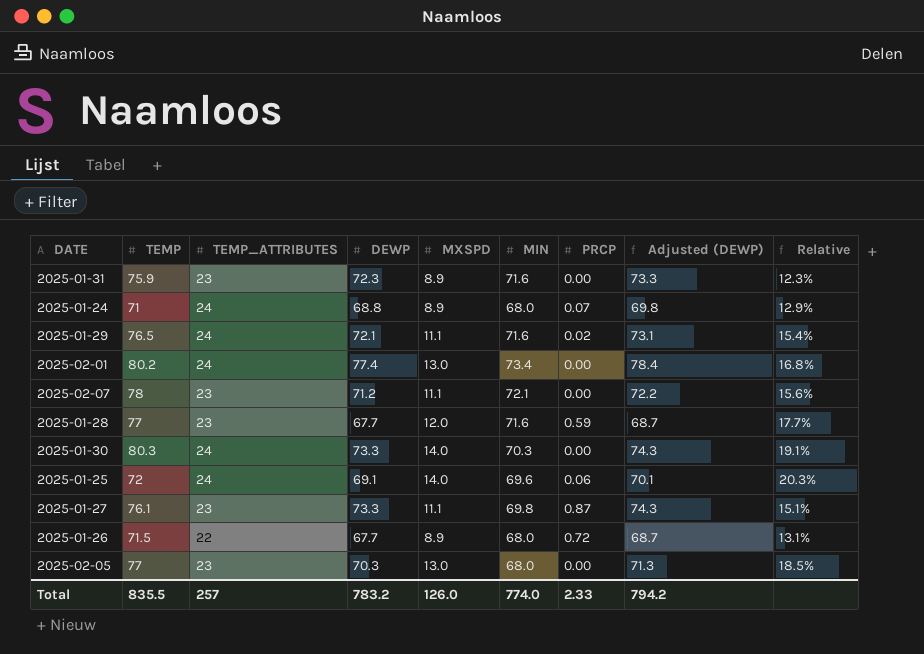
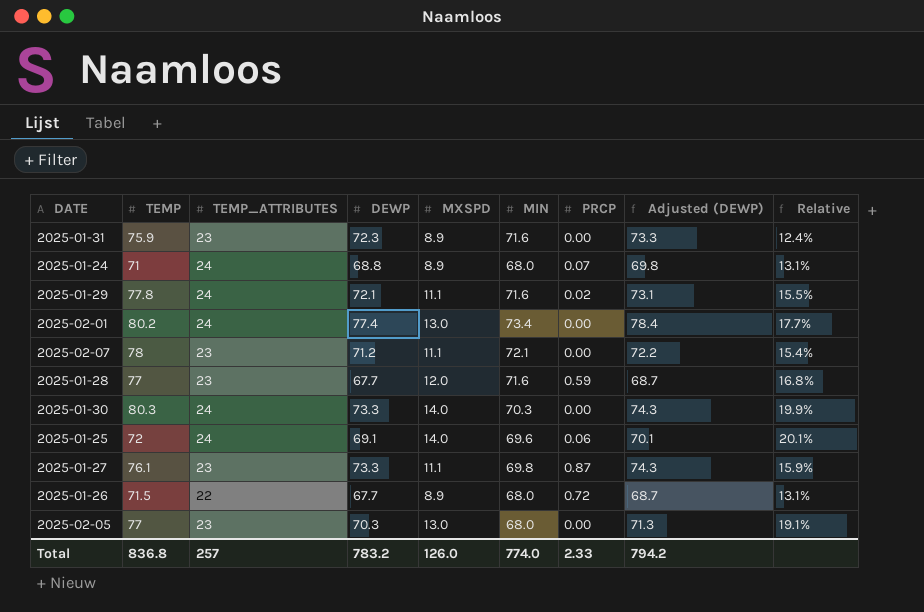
column Relative | formula: [MXSPD] / [DEWP] -> [MXSPD] / [MIN]
2025-01-29 | TEMP: 76.5 -> 77.8
Total | TEMP: 835.5 -> 836.8

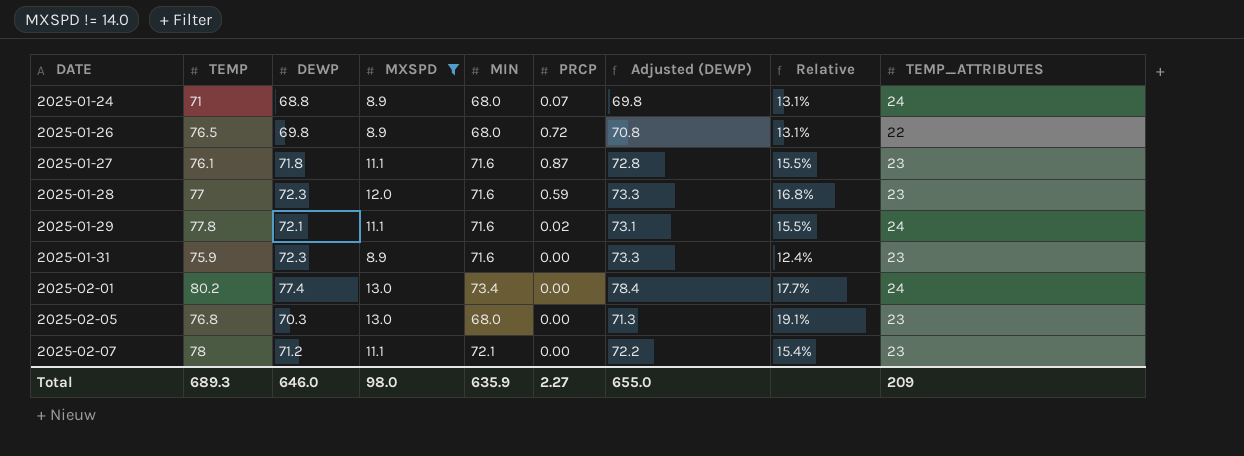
filter: none -> MXSPD != 14.0
row order: none -> DATE ascending
column TEMP_ATTRIBUTES | position: 3 -> 9
2025-01-26 | TEMP: 71.5 -> 76.5
2025-01-26 | DEWP: 67.7 -> 69.8
2025-01-26 | Adjusted (DEWP): 68.7 -> 70.8
2025-01-27 | DEWP: 73.3 -> 71.8
2025-01-27 | MIN: 69.8 -> 71.6
2025-01-27 | Adjusted (DEWP): 74.3 -> 72.8
2025-01-27 | Relative: 15.9% -> 15.5%
2025-01-28 | DEWP: 67.7 -> 72.3
2025-01-28 | Adjusted (DEWP): 68.7 -> 73.3
2025-02-05 | TEMP: 77 -> 76.8
Total | TEMP: 836.8 -> 689.3
Total | DEWP: 783.2 -> 646.0
Total | MXSPD: 126.0 -> 98.0
Total | MIN: 774.0 -> 635.9
Total | PRCP: 2.33 -> 2.27
Total | Adjusted (DEWP): 794.2 -> 655.0
Total | TEMP_ATTRIBUTES: 257 -> 209

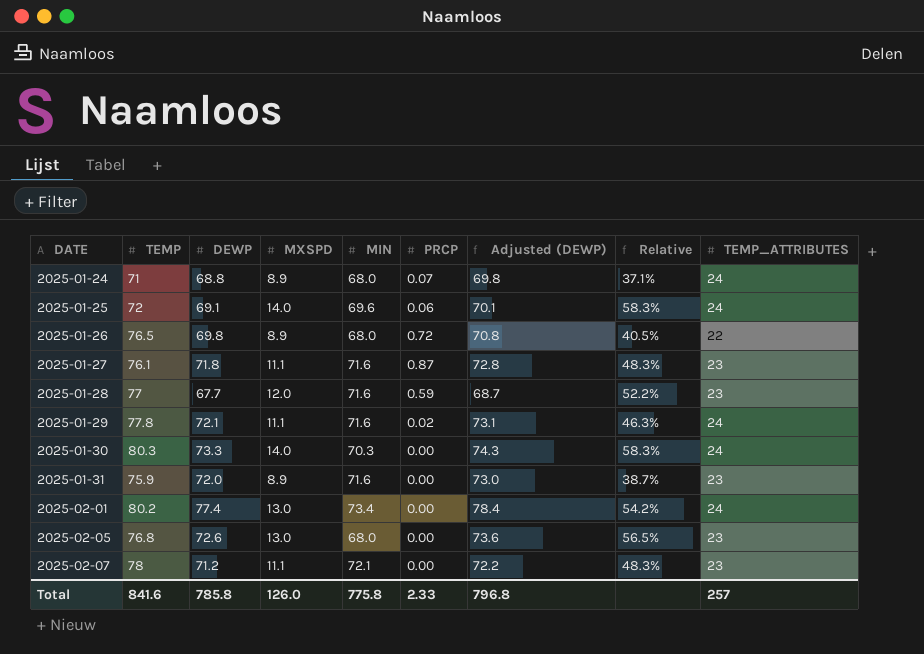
filter: MXSPD != 14.0 -> none
column Relative | formula: [MXSPD] / [MIN] -> [MXSPD] / [TEMP_ATTRIBUTES]
2025-01-28 | DEWP: 72.3 -> 67.7
2025-01-28 | Adjusted (DEWP): 73.3 -> 68.7
2025-01-31 | DEWP: 72.3 -> 72.0
2025-01-31 | Adjusted (DEWP): 73.3 -> 73.0
2025-02-05 | DEWP: 70.3 -> 72.6
2025-02-05 | Adjusted (DEWP): 71.3 -> 73.6
Total | TEMP: 689.3 -> 841.6
Total | DEWP: 646.0 -> 785.8
Total | MXSPD: 98.0 -> 126.0
Total | MIN: 635.9 -> 775.8
Total | PRCP: 2.27 -> 2.33
Total | Adjusted (DEWP): 655.0 -> 796.8
Total | TEMP_ATTRIBUTES: 209 -> 257

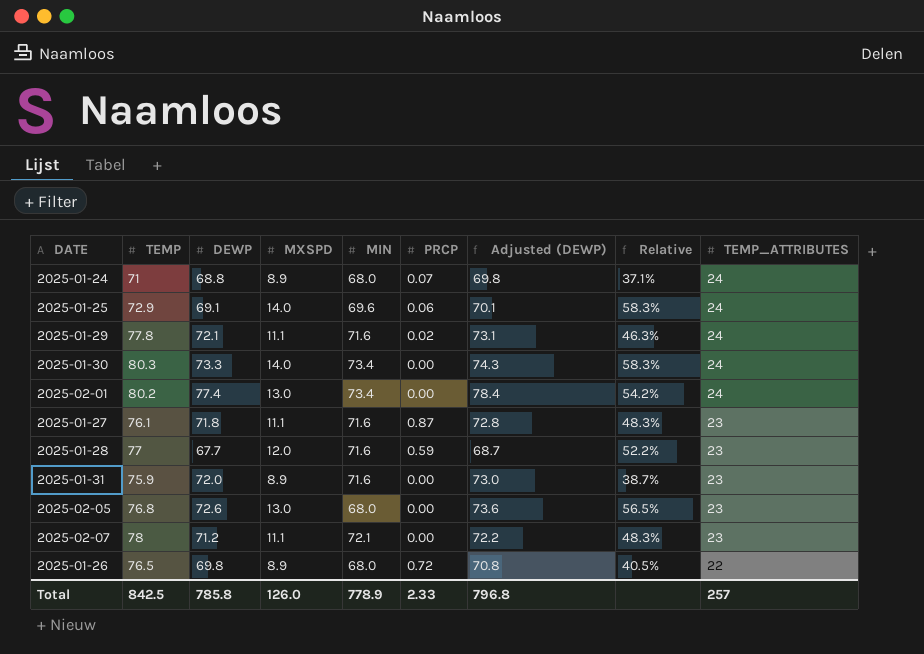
row order: DATE ascending -> TEMP_ATTRIBUTES descending
2025-01-25 | TEMP: 72 -> 72.9
2025-01-30 | MIN: 70.3 -> 73.4
Total | TEMP: 841.6 -> 842.5
Total | MIN: 775.8 -> 778.9

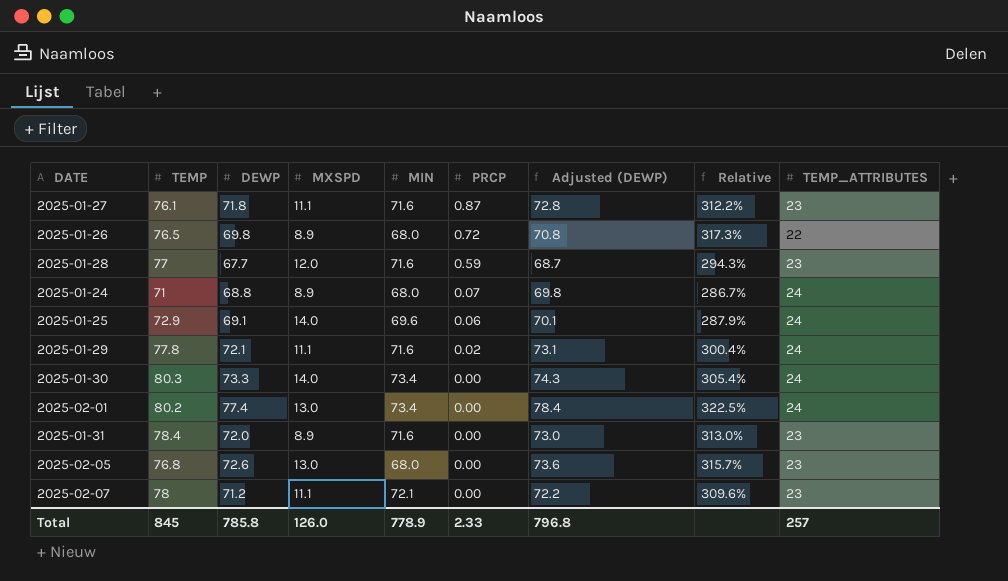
row order: TEMP_ATTRIBUTES descending -> PRCP descending
column Relative | formula: [MXSPD] / [TEMP_ATTRIBUTES] -> [DEWP] / [TEMP_ATTRIBUTES]
2025-01-31 | TEMP: 75.9 -> 78.4
Total | TEMP: 842.5 -> 845

